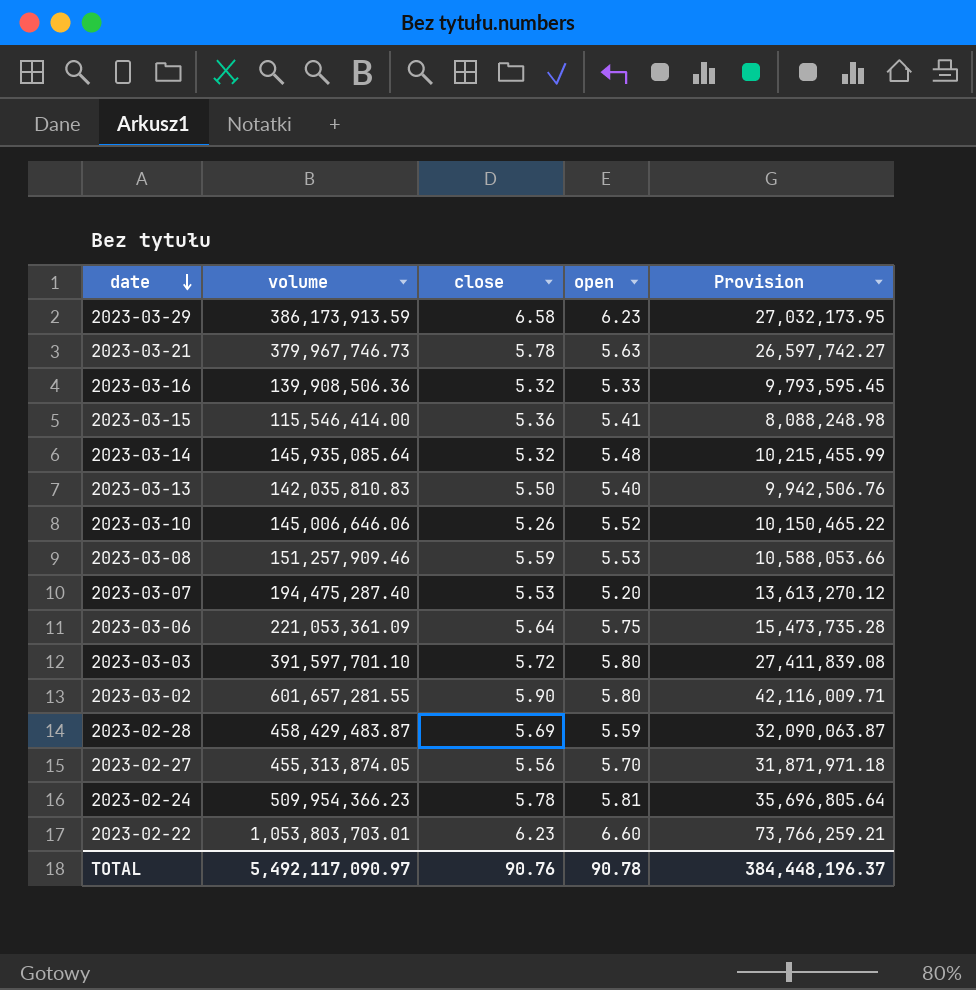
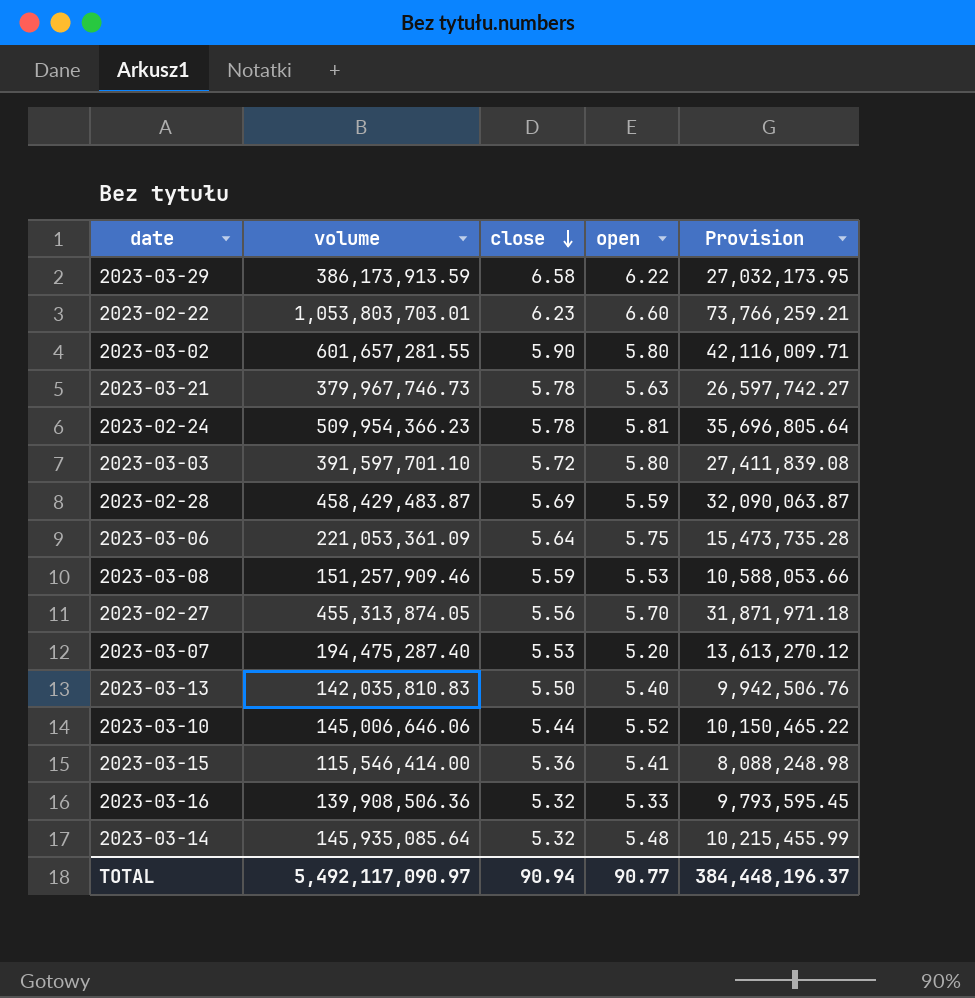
row order: date descending -> close descending
2023-03-29 | open: 6.23 -> 6.22
2023-03-10 | close: 5.26 -> 5.44
TOTAL | close: 90.76 -> 90.94
TOTAL | open: 90.78 -> 90.77

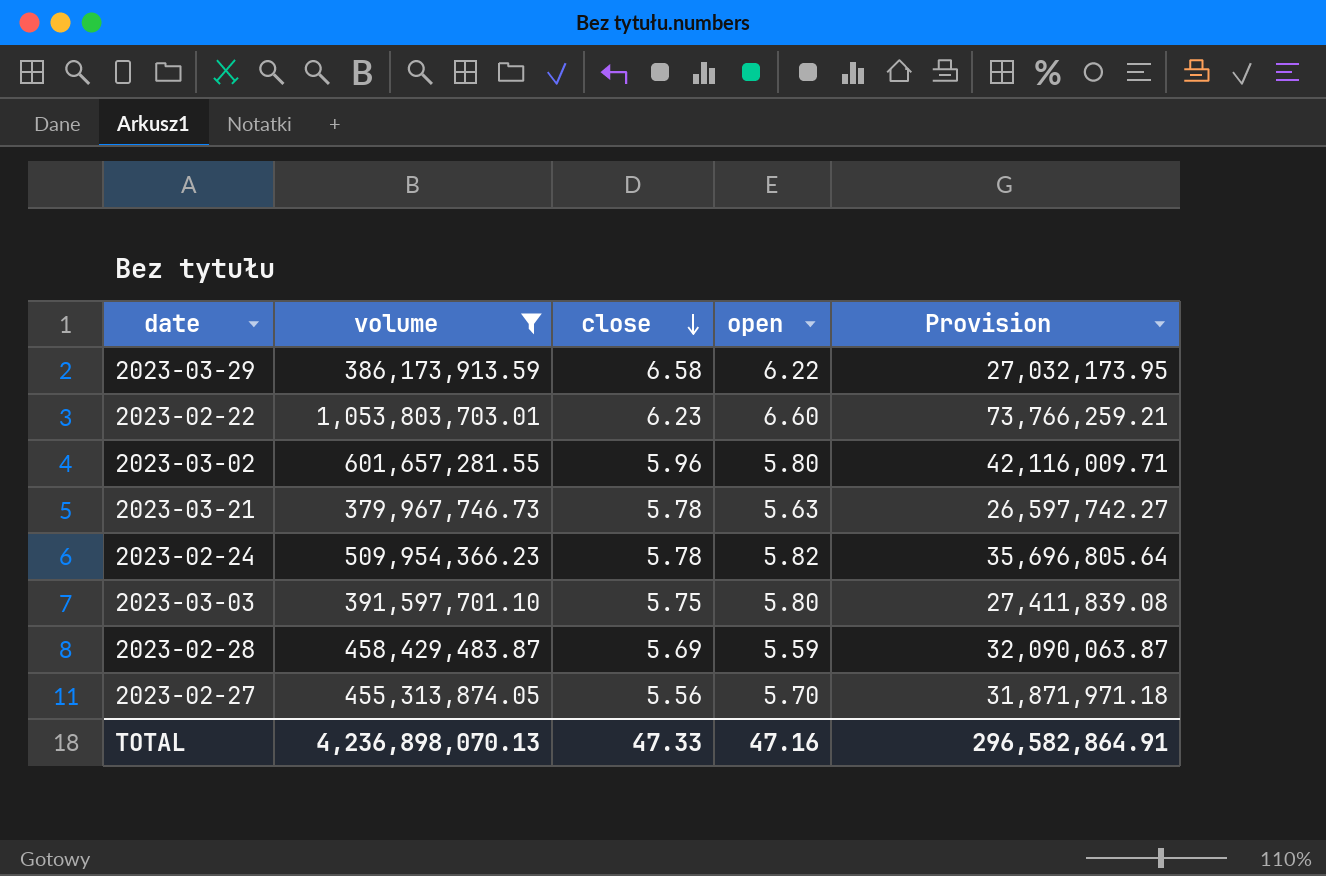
filter: none -> volume >= 379,967,746.73
2023-03-02 | close: 5.90 -> 5.96
2023-02-24 | open: 5.81 -> 5.82
2023-03-03 | close: 5.72 -> 5.75
TOTAL | volume: 5,492,117,090.97 -> 4,236,898,070.13
TOTAL | close: 90.94 -> 47.33
TOTAL | open: 90.77 -> 47.16
TOTAL | Provision: 384,448,196.37 -> 296,582,864.91

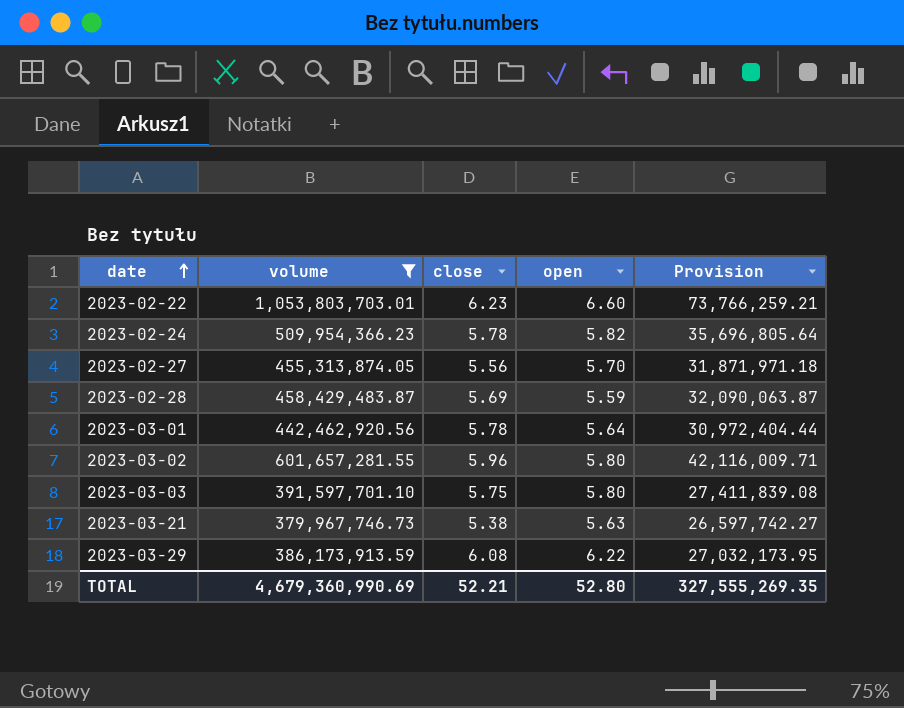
row order: close descending -> date ascending
row 2023-03-01: none -> 442,462,920.56 | 5.78 | 5.64 | 30,972,404.44
2023-03-21 | close: 5.78 -> 5.38
2023-03-29 | close: 6.58 -> 6.08
TOTAL | volume: 4,236,898,070.13 -> 4,679,360,990.69
TOTAL | close: 47.33 -> 52.21
TOTAL | open: 47.16 -> 52.80
TOTAL | Provision: 296,582,864.91 -> 327,555,269.35

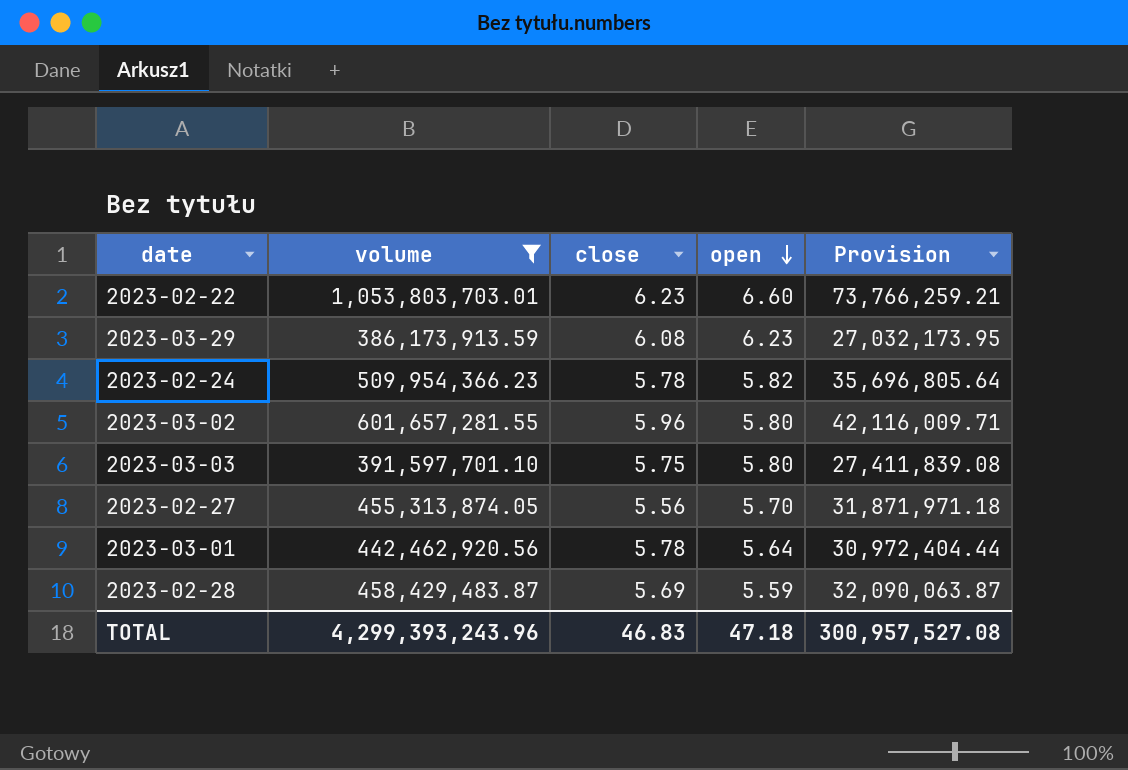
row order: date ascending -> open descending
row 2023-03-21: 379,967,746.73 | 5.38 | 5.63 | 26,597,742.27 -> none
2023-03-29 | open: 6.22 -> 6.23
TOTAL | volume: 4,679,360,990.69 -> 4,299,393,243.96
TOTAL | close: 52.21 -> 46.83
TOTAL | open: 52.80 -> 47.18
TOTAL | Provision: 327,555,269.35 -> 300,957,527.08

